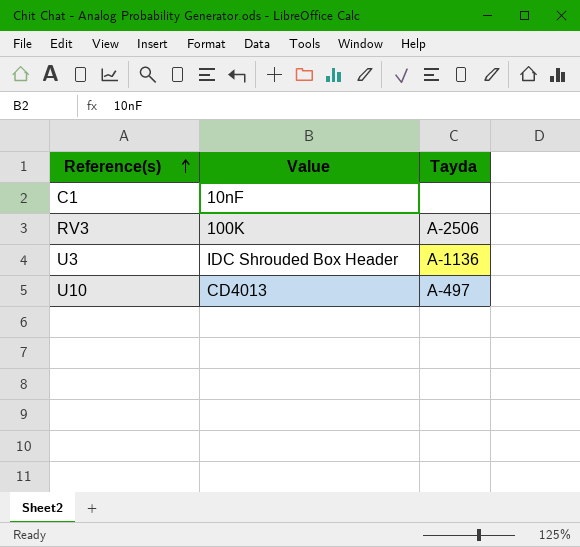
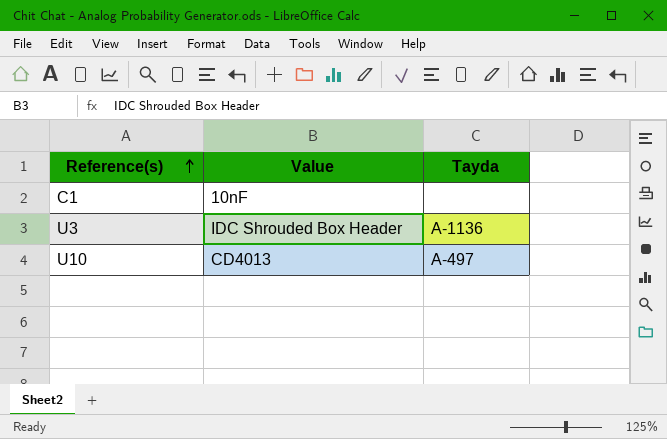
row RV3: 100K | A-2506 -> none

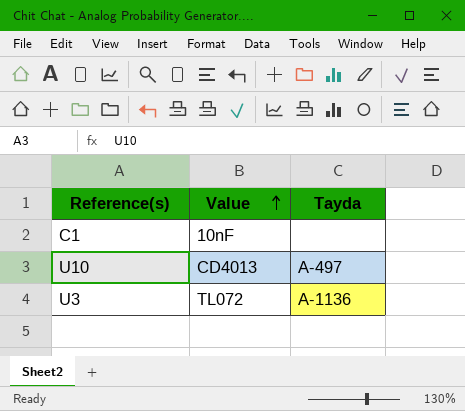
row order: Reference(s) ascending -> Value ascending
U3 | Value: IDC Shrouded Box Header -> TL072

